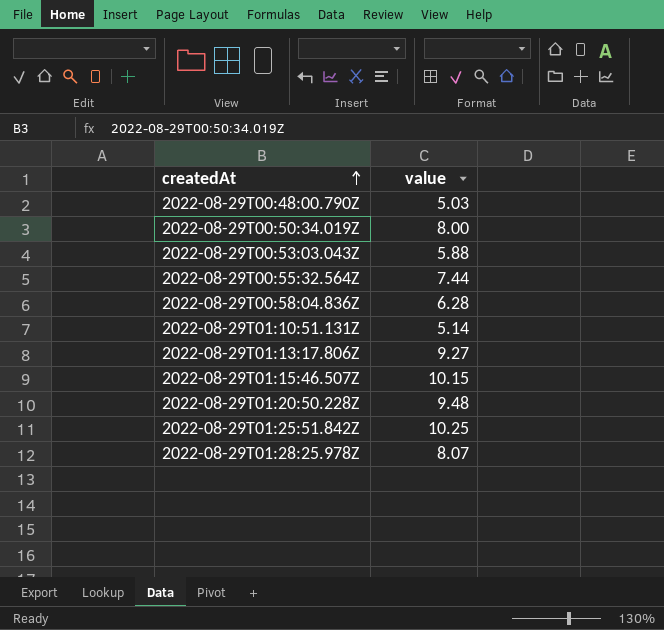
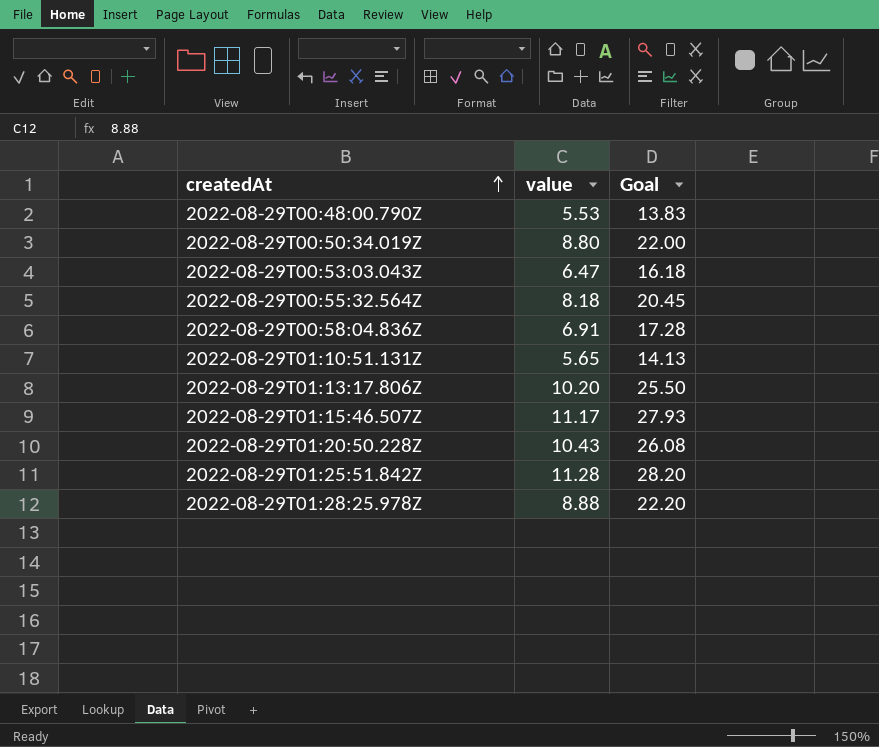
column Goal | formula: none -> [value] * 2.5
2022-08-29T00:48:00.790Z | value: 5.03 -> 5.53
2022-08-29T00:50:34.019Z | value: 8.00 -> 8.80
2022-08-29T00:53:03.043Z | value: 5.88 -> 6.47
2022-08-29T00:55:32.564Z | value: 7.44 -> 8.18
2022-08-29T00:58:04.836Z | value: 6.28 -> 6.91
2022-08-29T01:10:51.131Z | value: 5.14 -> 5.65
2022-08-29T01:13:17.806Z | value: 9.27 -> 10.20
2022-08-29T01:15:46.507Z | value: 10.15 -> 11.17
2022-08-29T01:20:50.228Z | value: 9.48 -> 10.43
2022-08-29T01:25:51.842Z | value: 10.25 -> 11.28
2022-08-29T01:28:25.978Z | value: 8.07 -> 8.88

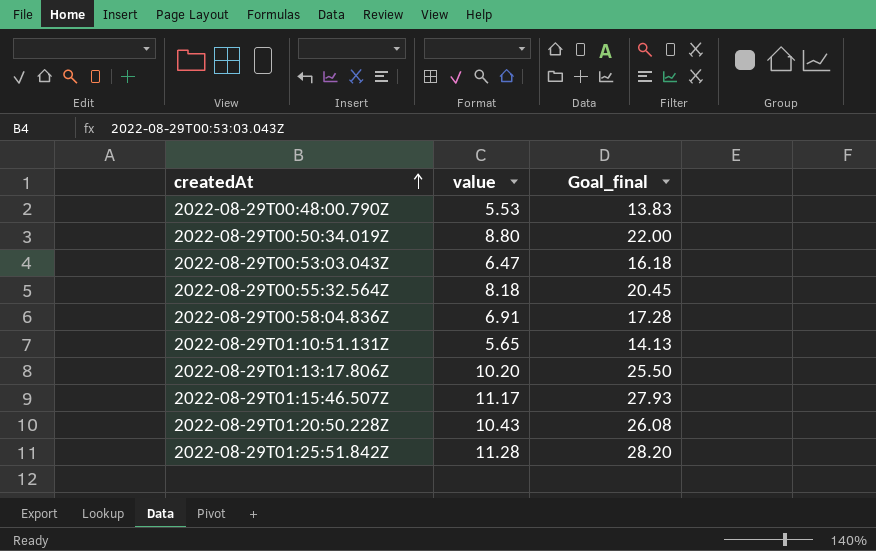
column name: Goal -> Goal_final
row 2022-08-29T01:28:25.978Z: 8.88 | 22.20 -> none

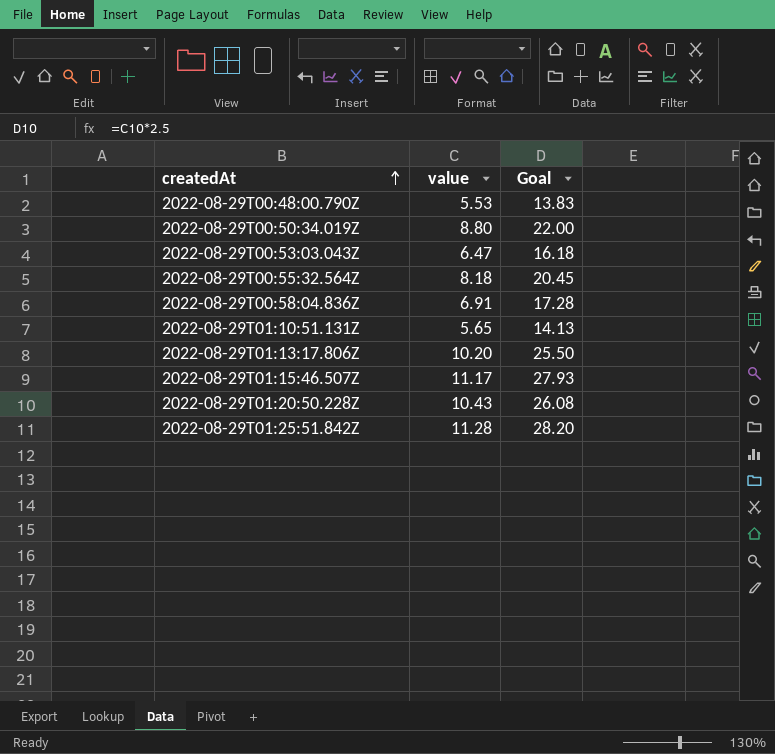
column name: Goal_final -> Goal

